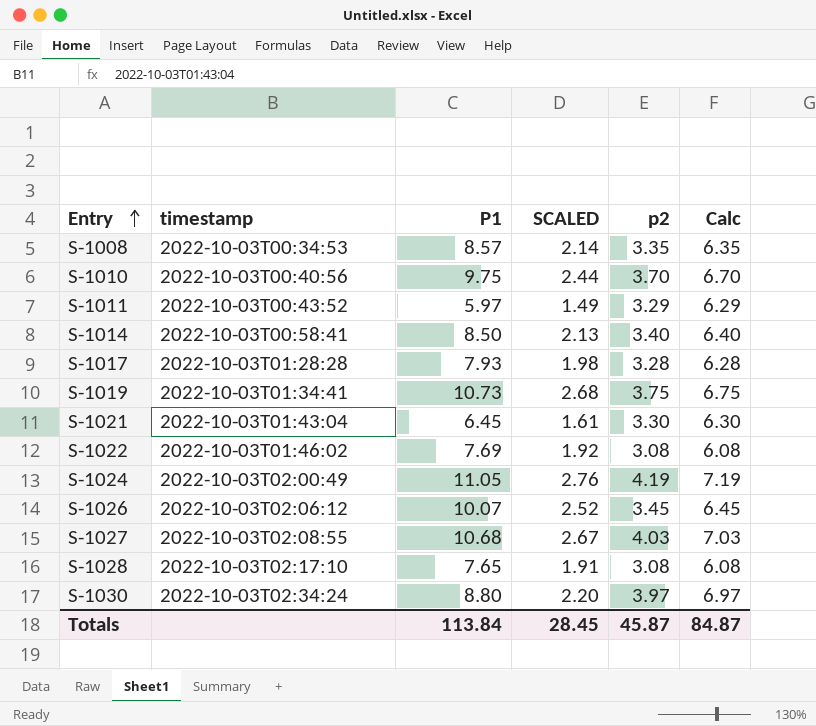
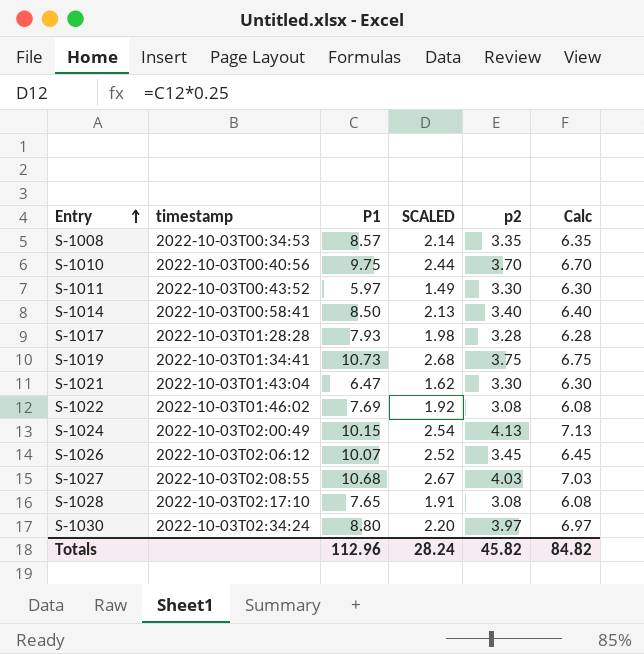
S-1011 | p2: 3.29 -> 3.30
S-1011 | Calc: 6.29 -> 6.30
S-1021 | P1: 6.45 -> 6.47
S-1021 | SCALED: 1.61 -> 1.62
S-1024 | P1: 11.05 -> 10.15
S-1024 | SCALED: 2.76 -> 2.54
S-1024 | p2: 4.19 -> 4.13
S-1024 | Calc: 7.19 -> 7.13
Totals | P1: 113.84 -> 112.96
Totals | SCALED: 28.45 -> 28.24
Totals | p2: 45.87 -> 45.82
Totals | Calc: 84.87 -> 84.82

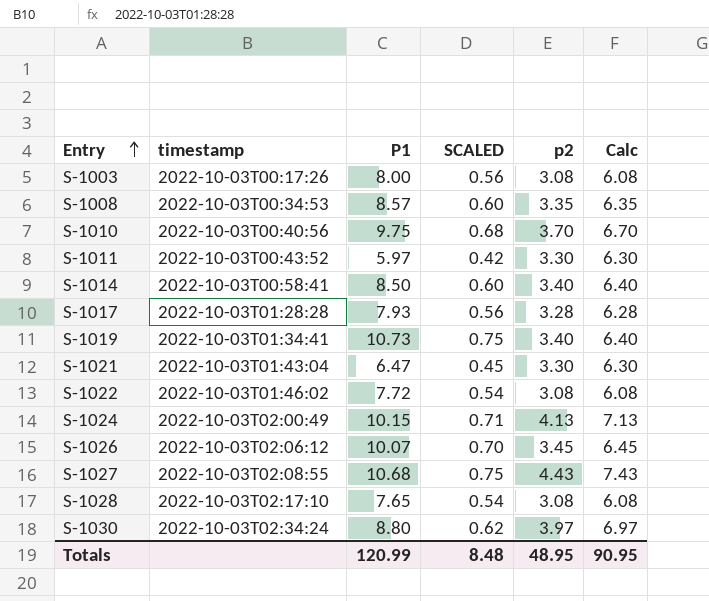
column SCALED | formula: [P1] * 0.25 -> [P1] * 0.07
row S-1003: none -> 2022-10-03T00:17:26 | 8.00 | 0.56 | 3.08 | 6.08
S-1019 | p2: 3.75 -> 3.40
S-1019 | Calc: 6.75 -> 6.40
S-1022 | P1: 7.69 -> 7.72
S-1027 | p2: 4.03 -> 4.43
S-1027 | Calc: 7.03 -> 7.43
Totals | P1: 112.96 -> 120.99
Totals | SCALED: 28.24 -> 8.48
Totals | p2: 45.82 -> 48.95
Totals | Calc: 84.82 -> 90.95

